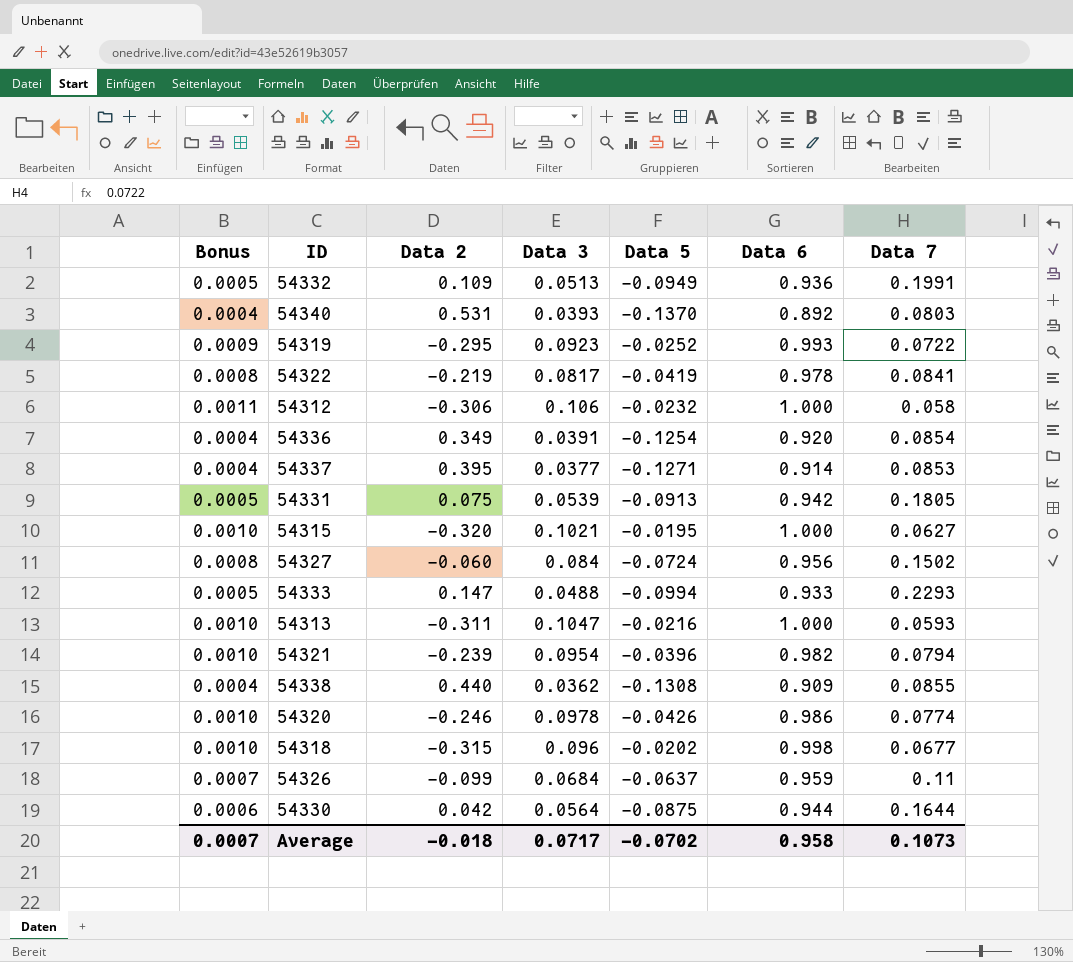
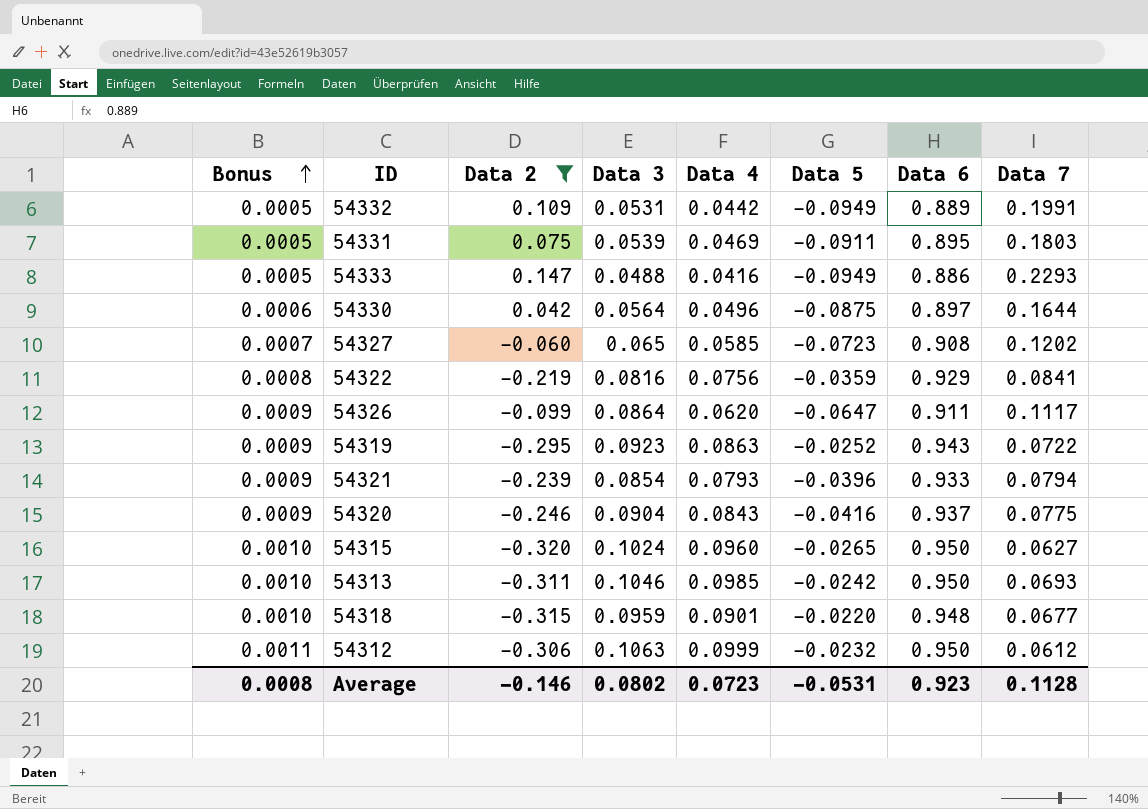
filter: none -> Data 2 <= 0.147
row order: none -> Bonus ascending
column Data 4 | position: none -> 5
54332 | Data 3: 0.0513 -> 0.0531
54332 | Data 6: 0.936 -> 0.889
54331 | Data 5: -0.0913 -> -0.0911
54331 | Data 6: 0.942 -> 0.895
54331 | Data 7: 0.1805 -> 0.1803
54333 | Data 5: -0.0994 -> -0.0949
54333 | Data 6: 0.933 -> 0.886
54330 | Data 6: 0.944 -> 0.897
54327 | Bonus: 0.0008 -> 0.0007
54327 | Data 3: 0.084 -> 0.065
54327 | Data 5: -0.0724 -> -0.0723
54327 | Data 6: 0.956 -> 0.908
54327 | Data 7: 0.1502 -> 0.1202
54322 | Data 3: 0.0817 -> 0.0816
54322 | Data 5: -0.0419 -> -0.0359
54322 | Data 6: 0.978 -> 0.929
54326 | Bonus: 0.0007 -> 0.0009
54326 | Data 3: 0.0684 -> 0.0864
54326 | Data 5: -0.0637 -> -0.0647
54326 | Data 6: 0.959 -> 0.911
54326 | Data 7: 0.11 -> 0.1117
54319 | Data 6: 0.993 -> 0.943
54321 | Bonus: 0.0010 -> 0.0009
54321 | Data 3: 0.0954 -> 0.0854
54321 | Data 6: 0.982 -> 0.933
54320 | Bonus: 0.0010 -> 0.0009
54320 | Data 3: 0.0978 -> 0.0904
54320 | Data 5: -0.0426 -> -0.0416
54320 | Data 6: 0.986 -> 0.937
54320 | Data 7: 0.0774 -> 0.0775
54315 | Data 3: 0.1021 -> 0.1024
54315 | Data 5: -0.0195 -> -0.0265
54315 | Data 6: 1.000 -> 0.950
54313 | Data 3: 0.1047 -> 0.1046
54313 | Data 5: -0.0216 -> -0.0242
54313 | Data 6: 1.000 -> 0.950
54313 | Data 7: 0.0593 -> 0.0693
54318 | Data 3: 0.096 -> 0.0959
54318 | Data 5: -0.0202 -> -0.0220
54318 | Data 6: 0.998 -> 0.948
54312 | Data 3: 0.106 -> 0.1063
54312 | Data 6: 1.000 -> 0.950
54312 | Data 7: 0.058 -> 0.0612
Average | Bonus: 0.0007 -> 0.0008
Average | Data 2: -0.018 -> -0.146
Average | Data 3: 0.0717 -> 0.0802
Average | Data 5: -0.0702 -> -0.0531
Average | Data 6: 0.958 -> 0.923
Average | Data 7: 0.1073 -> 0.1128

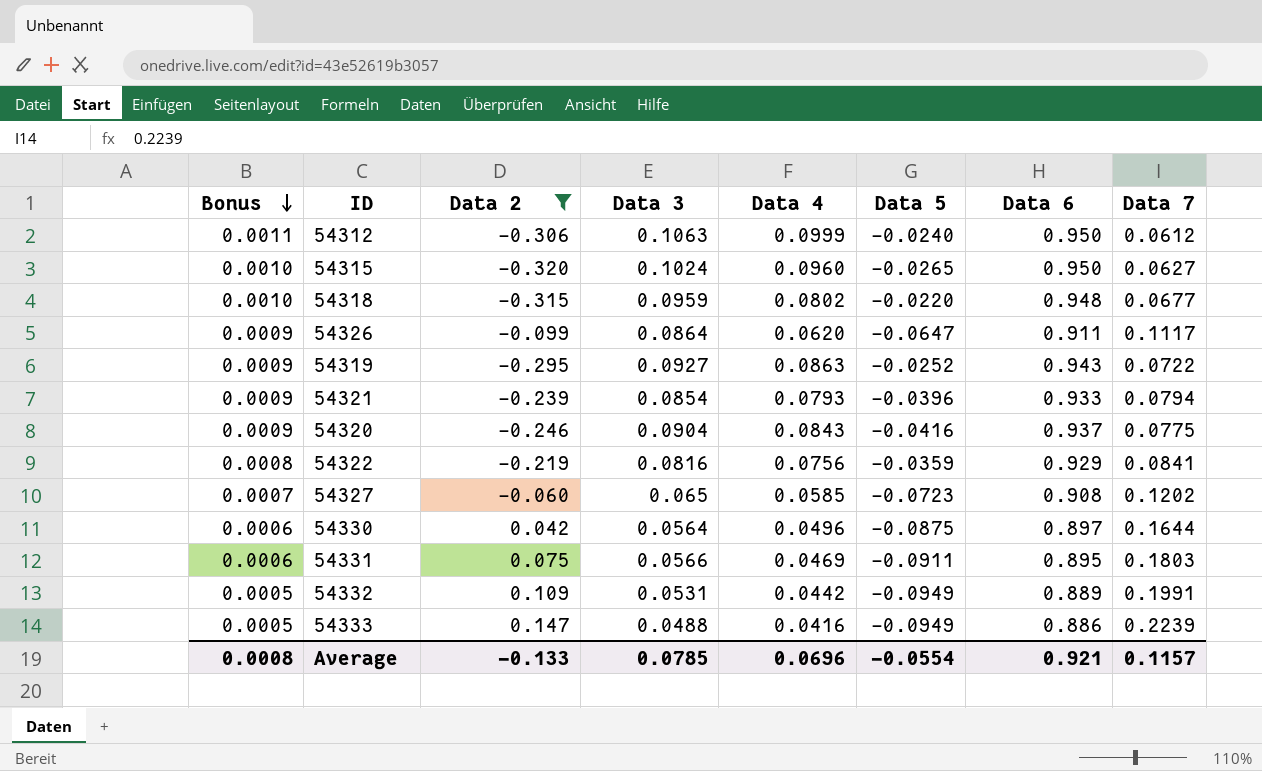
row order: Bonus ascending -> Bonus descending
row 54313: 0.0010 | -0.311 | 0.1046 | 0.0985 | -0.0242 | 0.950 | 0.0693 -> none
54312 | Data 5: -0.0232 -> -0.0240
54318 | Data 4: 0.0901 -> 0.0802
54319 | Data 3: 0.0923 -> 0.0927
54331 | Bonus: 0.0005 -> 0.0006
54331 | Data 3: 0.0539 -> 0.0566
54333 | Data 7: 0.2293 -> 0.2239
Average | Data 2: -0.146 -> -0.133
Average | Data 3: 0.0802 -> 0.0785
Average | Data 4: 0.0723 -> 0.0696
Average | Data 5: -0.0531 -> -0.0554
Average | Data 6: 0.923 -> 0.921
Average | Data 7: 0.1128 -> 0.1157

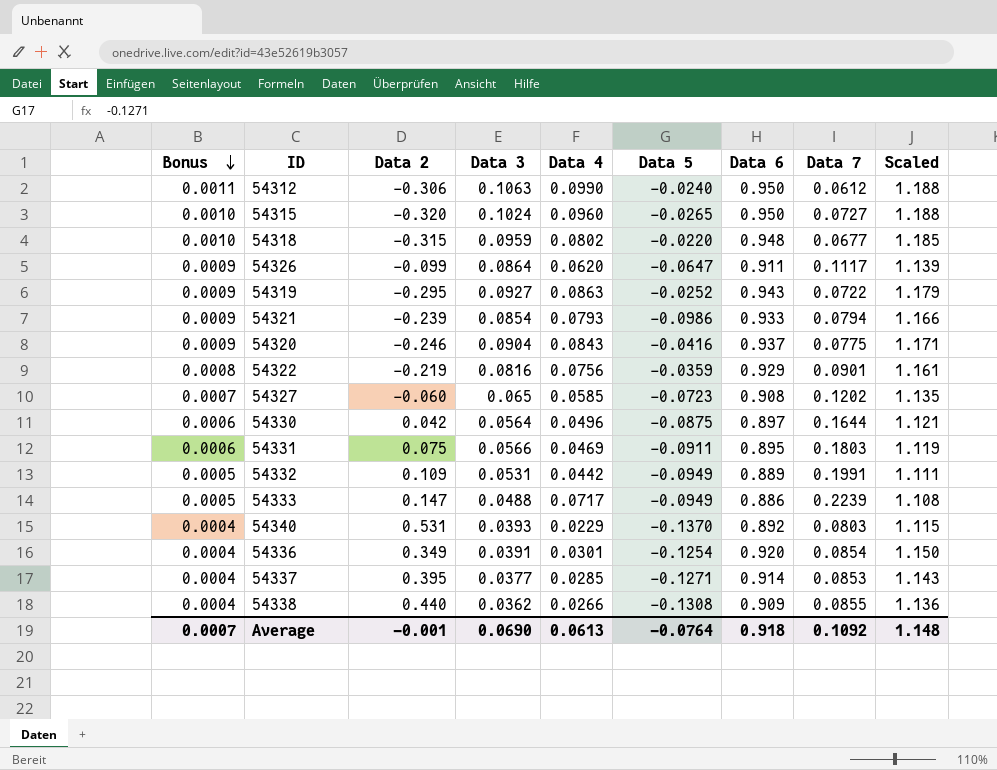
filter: Data 2 <= 0.147 -> none
column Scaled | formula: none -> [Data 6] * 1.25
54312 | Data 4: 0.0999 -> 0.0990
54315 | Data 7: 0.0627 -> 0.0727
54321 | Data 5: -0.0396 -> -0.0986
54322 | Data 7: 0.0841 -> 0.0901
54333 | Data 4: 0.0416 -> 0.0717
Average | Bonus: 0.0008 -> 0.0007
Average | Data 2: -0.133 -> -0.001
Average | Data 3: 0.0785 -> 0.0690
Average | Data 4: 0.0696 -> 0.0613
Average | Data 5: -0.0554 -> -0.0764
Average | Data 6: 0.921 -> 0.918
Average | Data 7: 0.1157 -> 0.1092

